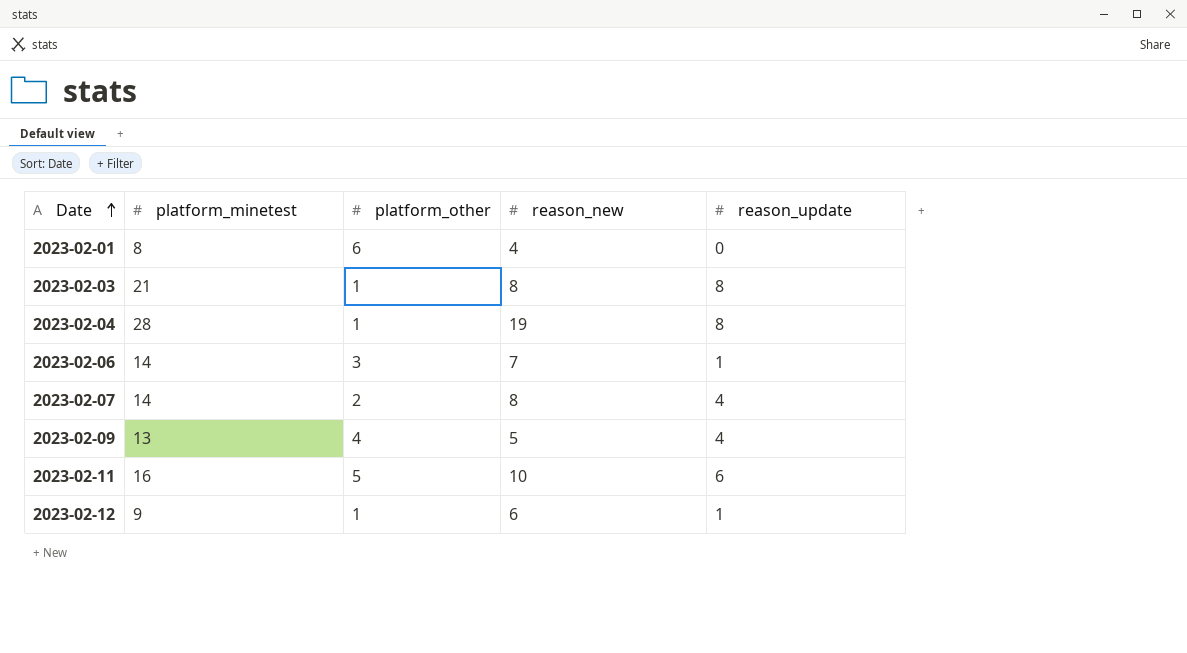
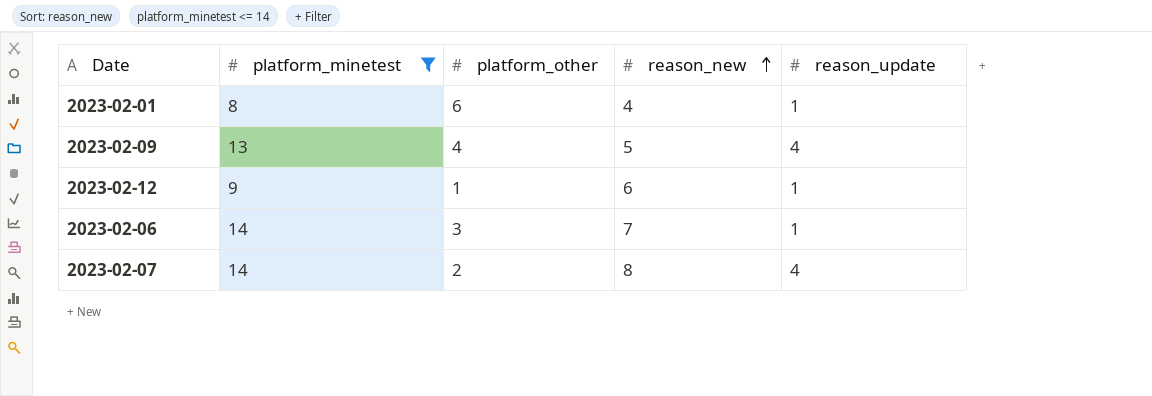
filter: none -> platform_minetest <= 14
row order: Date ascending -> reason_new ascending
2023-02-01 | reason_update: 0 -> 1

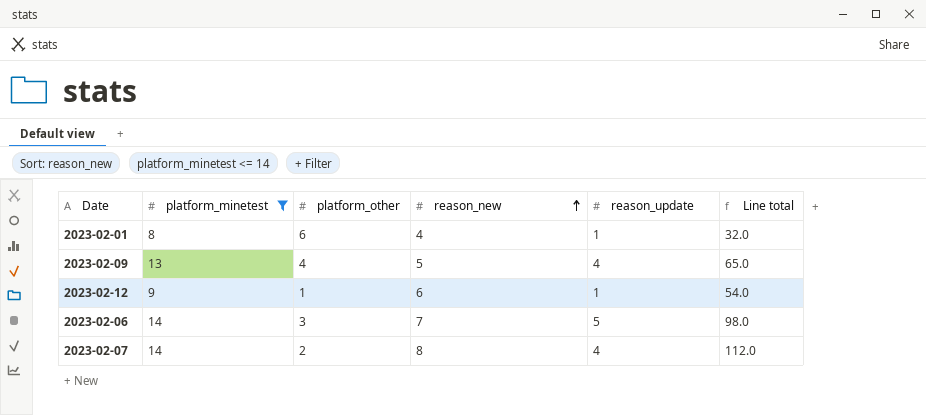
column Line total | formula: none -> [platform_minetest] * [reason_new]
2023-02-06 | reason_update: 1 -> 5

